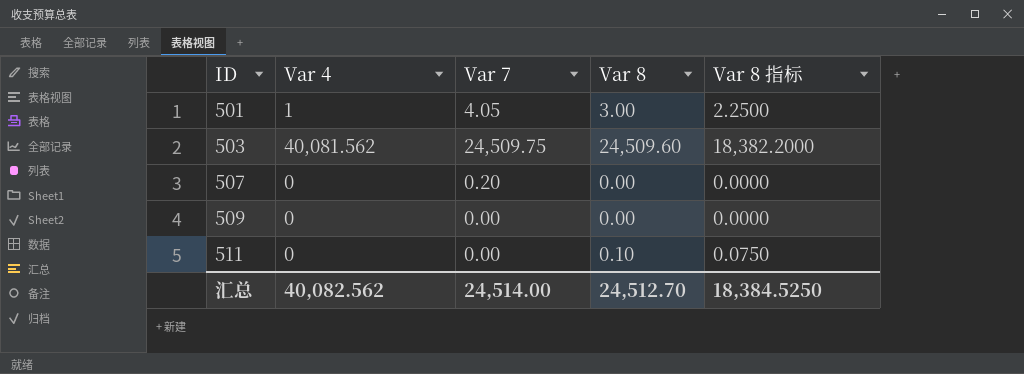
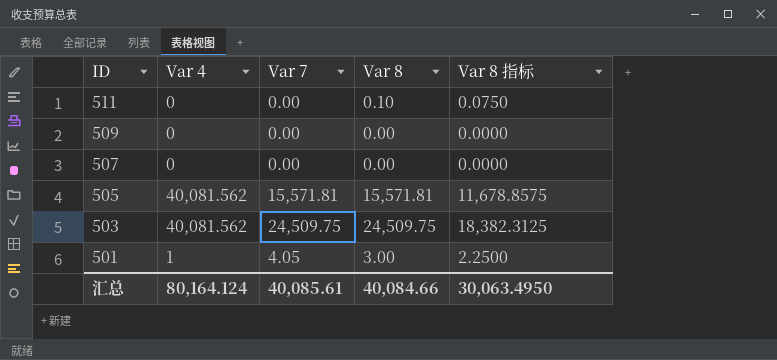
row order: ID ascending -> ID descending
507 | Var 7: 0.20 -> 0.00
row 505: none -> 40,081.562 | 15,571.81 | 15,571.81 | 11,678.8575
503 | Var 8: 24,509.60 -> 24,509.75
503 | Var 8 指标: 18,382.2000 -> 18,382.3125
汇总 | Var 4: 40,082.562 -> 80,164.124
汇总 | Var 7: 24,514.00 -> 40,085.61
汇总 | Var 8: 24,512.70 -> 40,084.66
汇总 | Var 8 指标: 18,384.5250 -> 30,063.4950

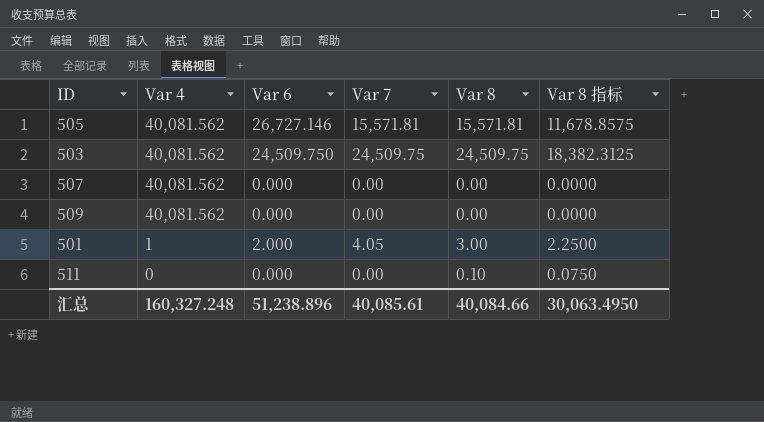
row order: ID descending -> Var 4 descending
column Var 6 | position: none -> 3
507 | Var 4: 0 -> 40,081.562
509 | Var 4: 0 -> 40,081.562
汇总 | Var 4: 80,164.124 -> 160,327.248

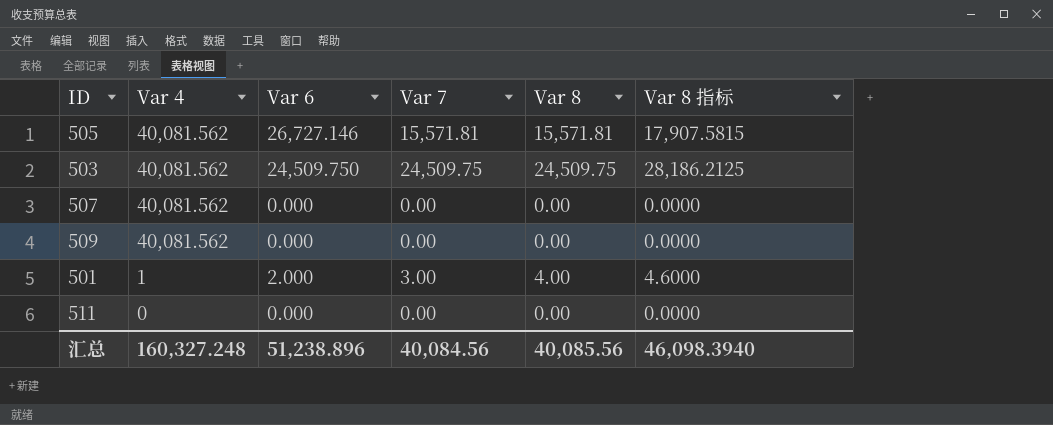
column Var 8 指标 | formula: [Var 8] * 0.75 -> [Var 8] * 1.15
501 | Var 7: 4.05 -> 3.00
501 | Var 8: 3.00 -> 4.00
511 | Var 8: 0.10 -> 0.00
汇总 | Var 7: 40,085.61 -> 40,084.56
汇总 | Var 8: 40,084.66 -> 40,085.56
汇总 | Var 8 指标: 30,063.4950 -> 46,098.3940

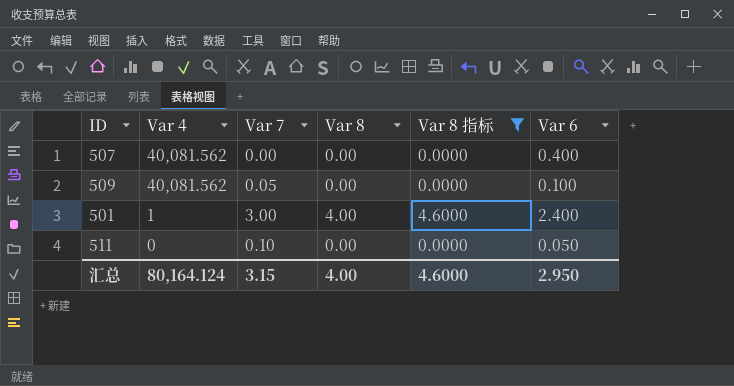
filter: none -> Var 8 指标 <= 4.6000
column Var 6 | position: 3 -> 6
507 | Var 6: 0.000 -> 0.400
509 | Var 7: 0.00 -> 0.05
509 | Var 6: 0.000 -> 0.100
501 | Var 6: 2.000 -> 2.400
511 | Var 7: 0.00 -> 0.10
511 | Var 6: 0.000 -> 0.050
汇总 | Var 4: 160,327.248 -> 80,164.124
汇总 | Var 7: 40,084.56 -> 3.15
汇总 | Var 8: 40,085.56 -> 4.00
汇总 | Var 8 指标: 46,098.3940 -> 4.6000
汇总 | Var 6: 51,238.896 -> 2.950

